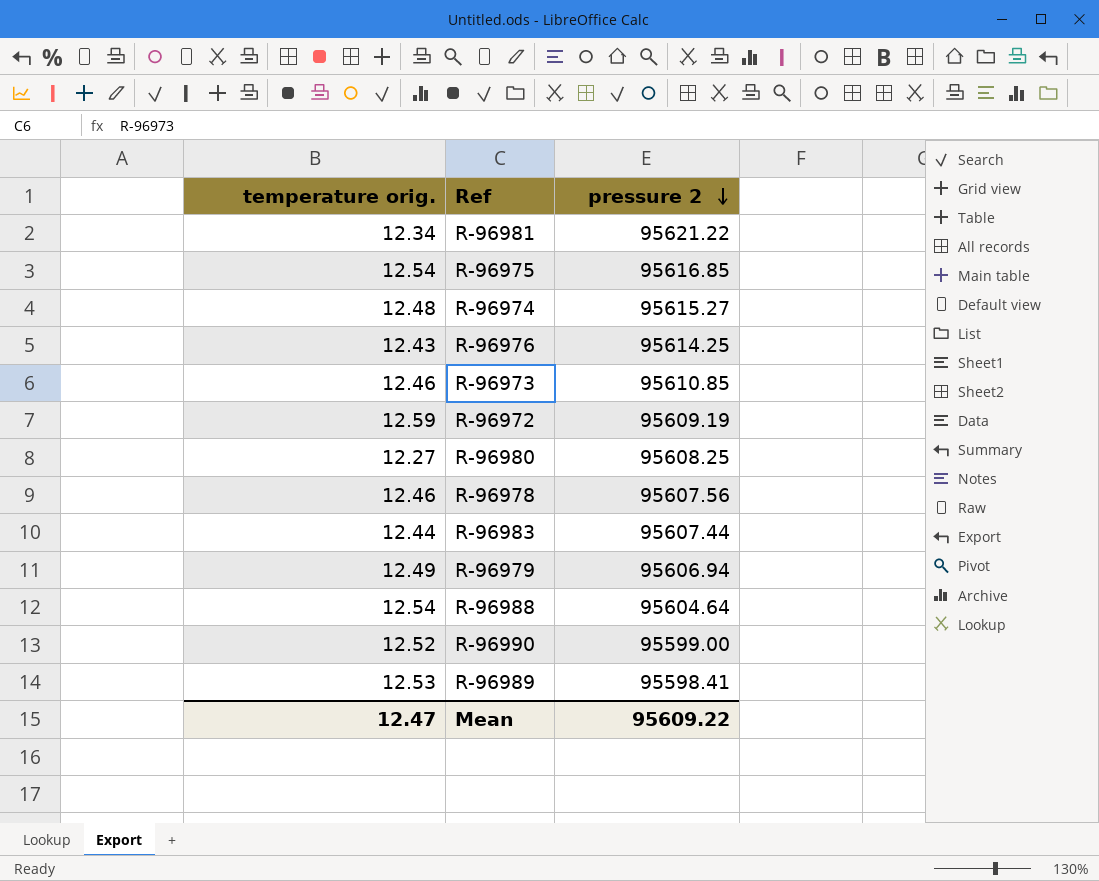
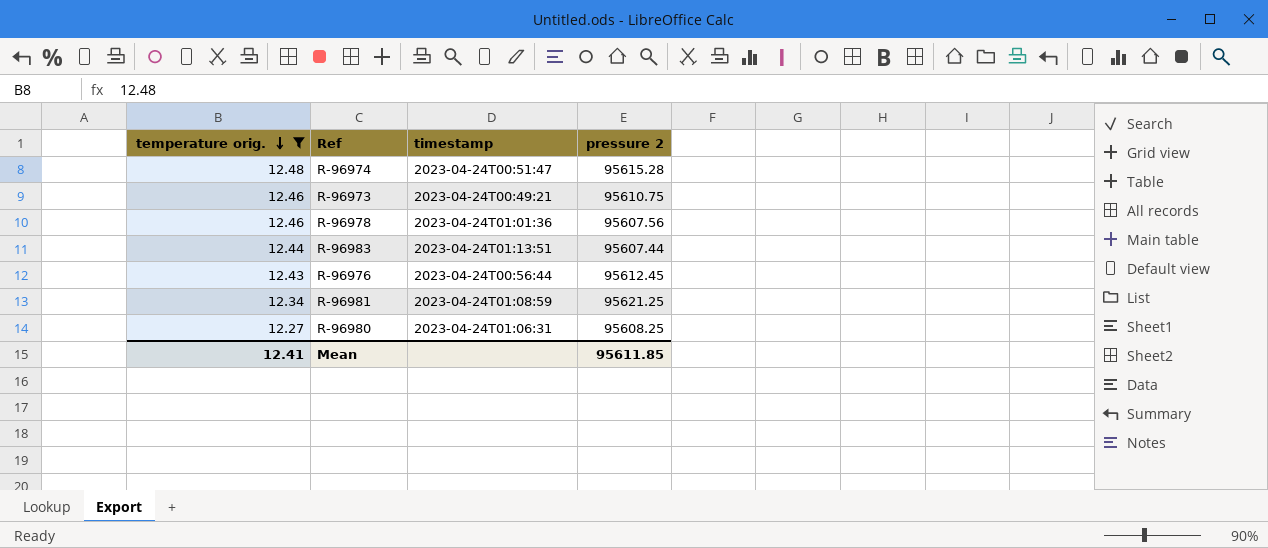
filter: none -> temperature orig. <= 12.48
row order: pressure 2 descending -> temperature orig. descending
column timestamp | position: none -> 3
R-96974 | pressure 2: 95615.27 -> 95615.28
R-96973 | pressure 2: 95610.85 -> 95610.75
R-96976 | pressure 2: 95614.25 -> 95612.45
R-96981 | pressure 2: 95621.22 -> 95621.25
Mean | temperature orig.: 12.47 -> 12.41
Mean | pressure 2: 95609.22 -> 95611.85

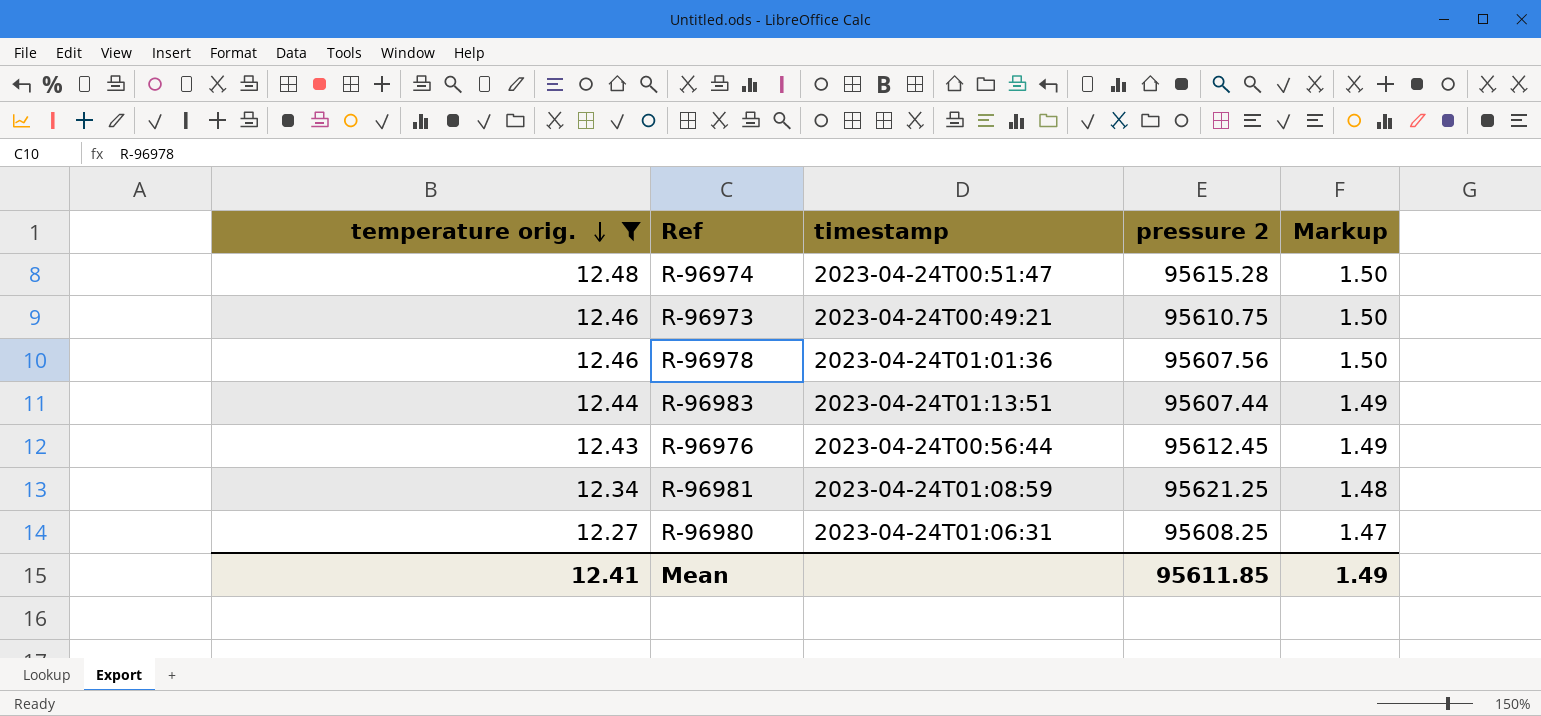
column Markup | formula: none -> [temperature orig.] * 0.12

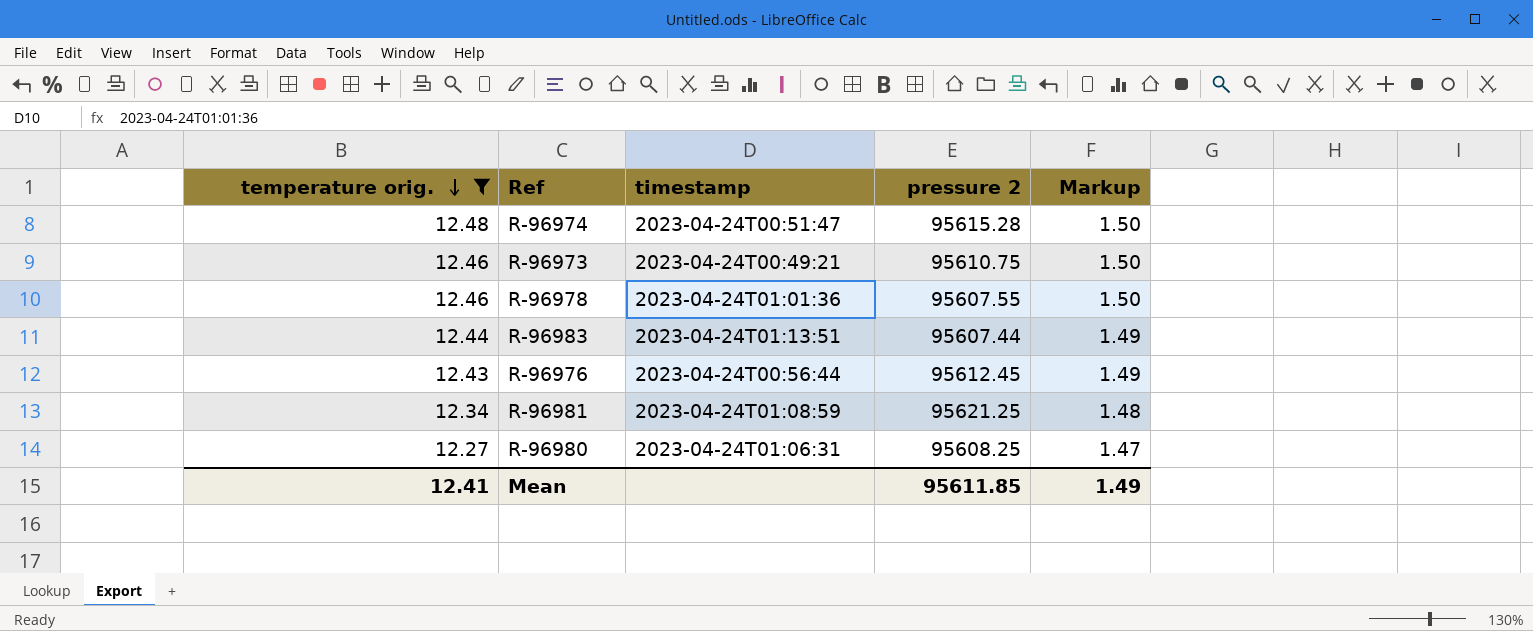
R-96978 | pressure 2: 95607.56 -> 95607.55

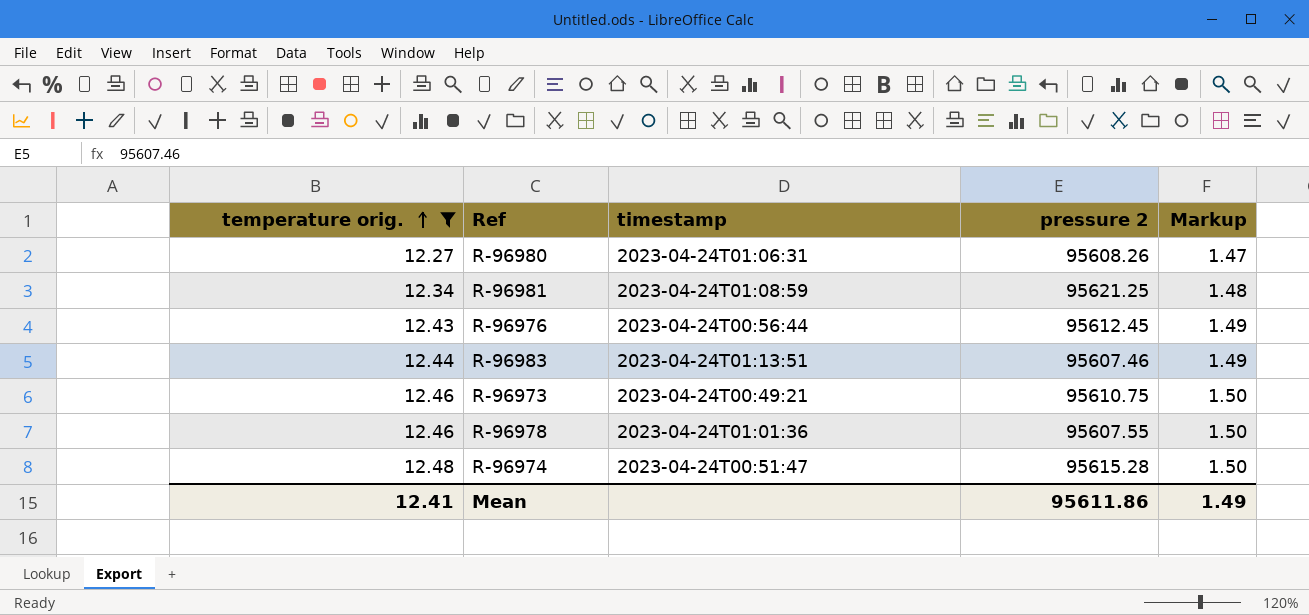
row order: temperature orig. descending -> temperature orig. ascending
R-96980 | pressure 2: 95608.25 -> 95608.26
R-96983 | pressure 2: 95607.44 -> 95607.46
Mean | pressure 2: 95611.85 -> 95611.86

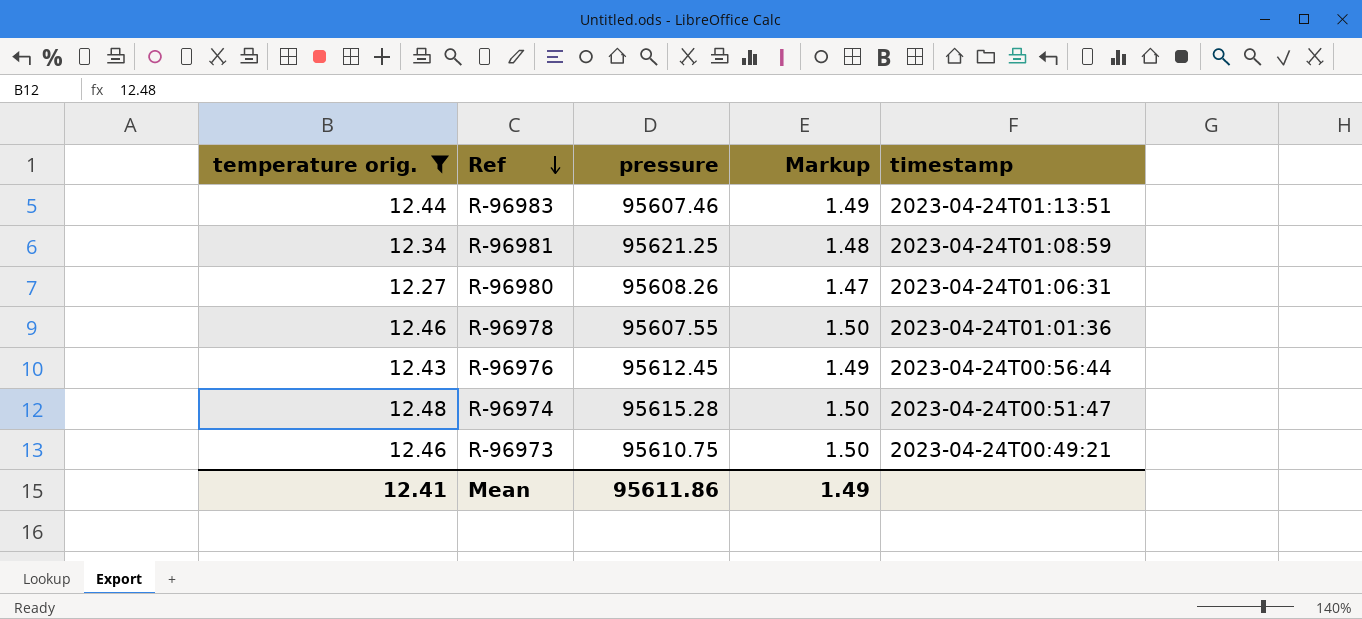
row order: temperature orig. ascending -> Ref descending
column name: pressure 2 -> pressure
column timestamp | position: 3 -> 5

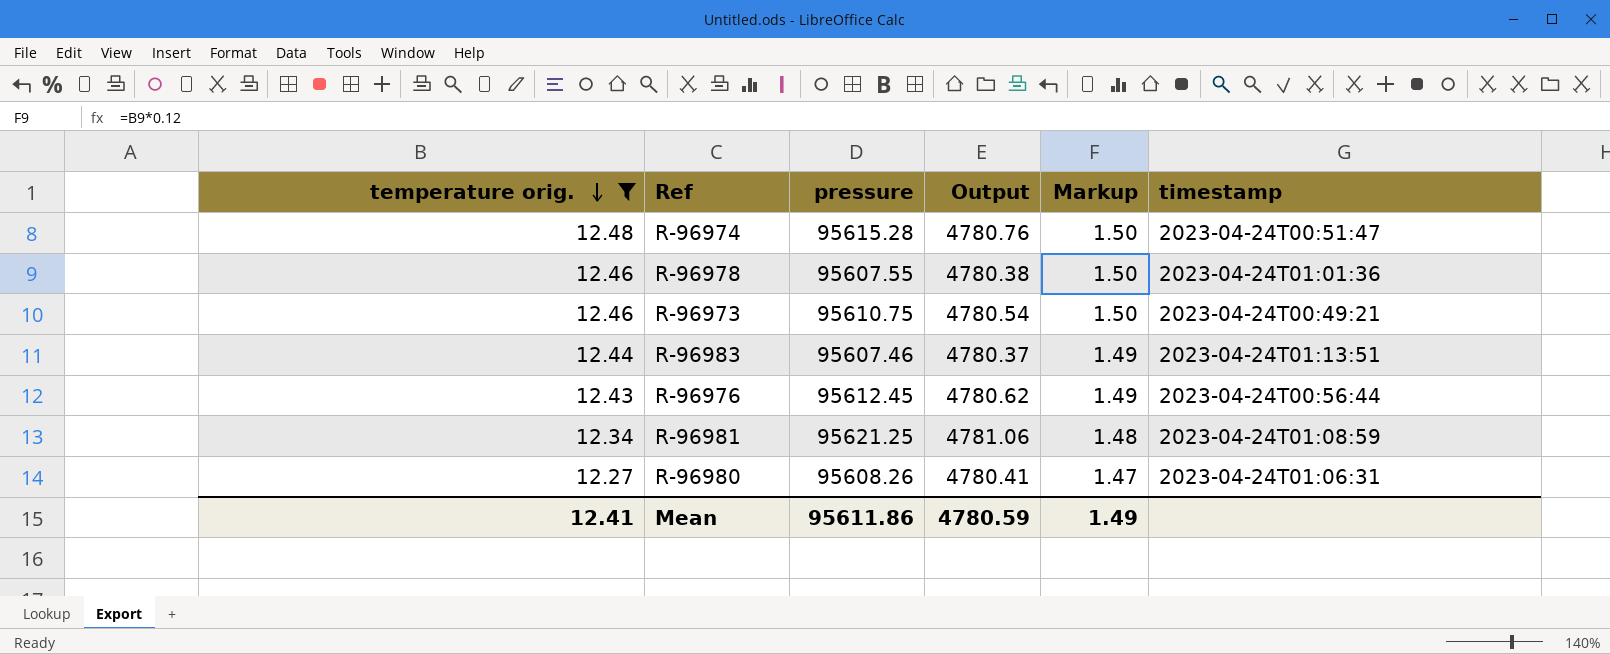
row order: Ref descending -> temperature orig. descending
column Output | formula: none -> [pressure] * 0.05

